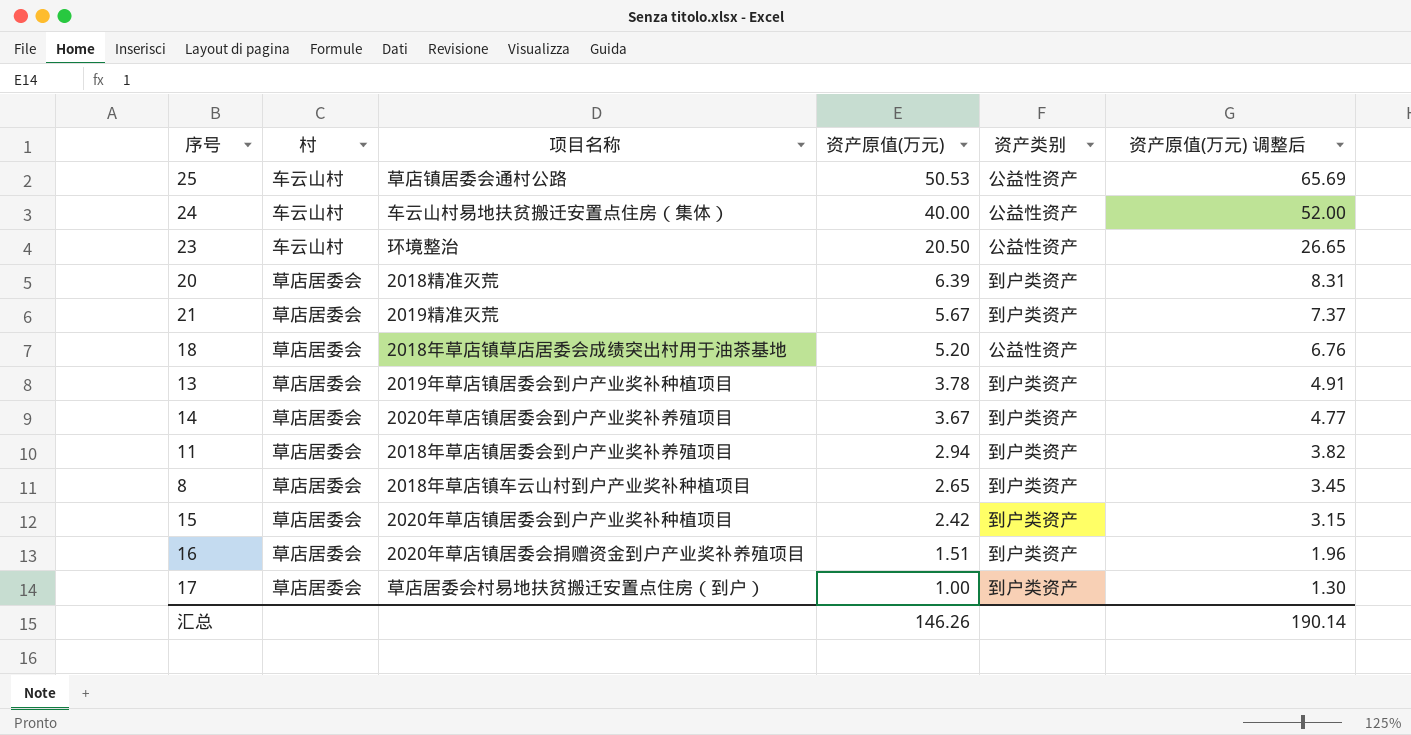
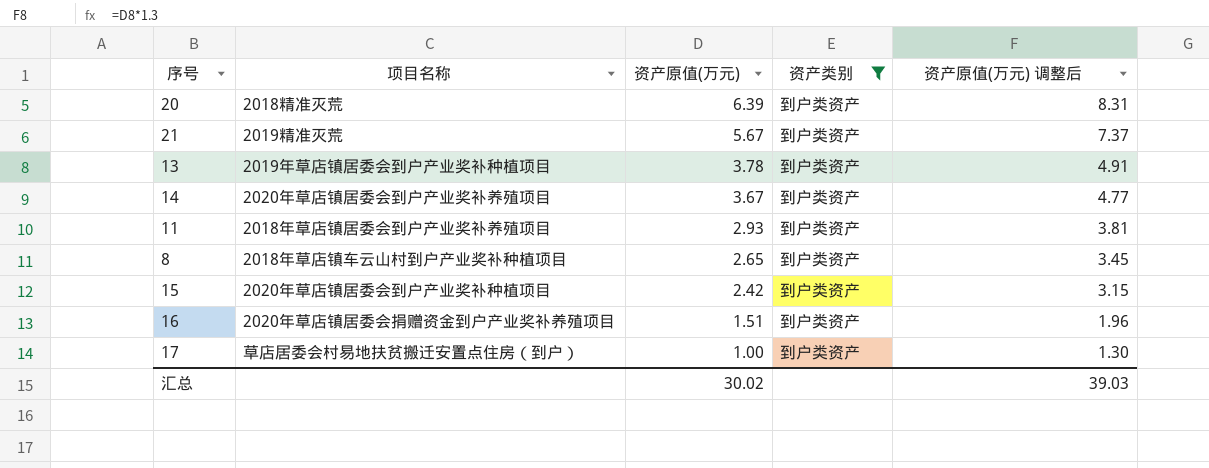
filter: none -> 资产类别 = 到户类资产
column 村 | position: 2 -> none
11 | 资产原值(万元): 2.94 -> 2.93
11 | 资产原值(万元) 调整后: 3.82 -> 3.81
汇总 | 资产原值(万元): 146.26 -> 30.02
汇总 | 资产原值(万元) 调整后: 190.14 -> 39.03

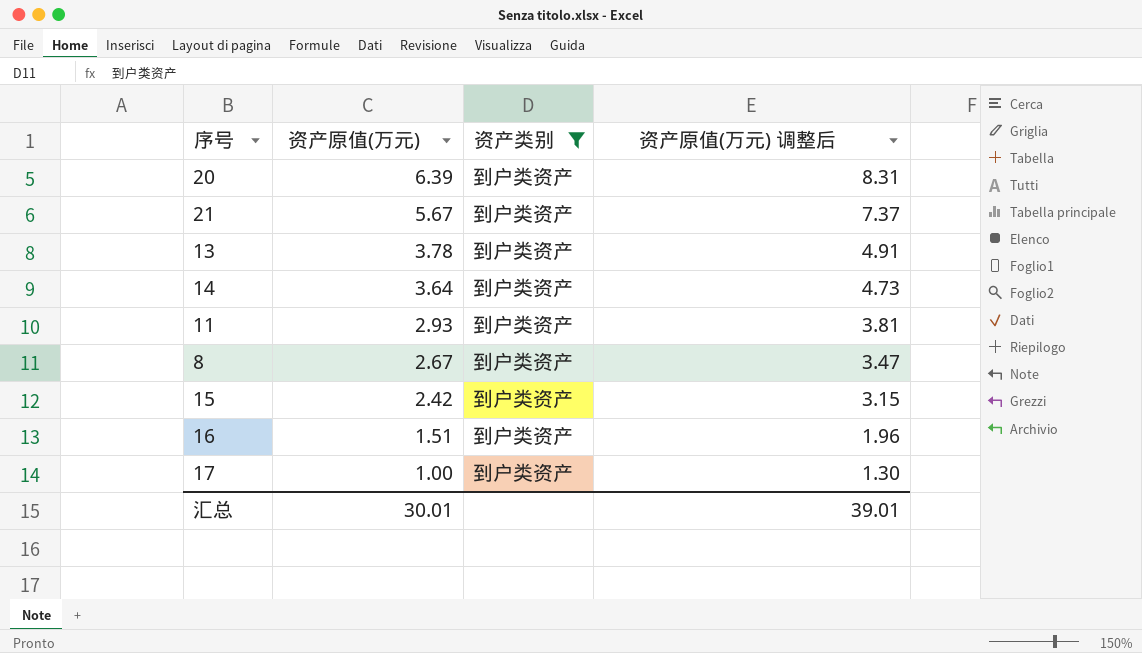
column 项目名称 | position: 2 -> none
14 | 资产原值(万元): 3.67 -> 3.64
14 | 资产原值(万元) 调整后: 4.77 -> 4.73
8 | 资产原值(万元): 2.65 -> 2.67
8 | 资产原值(万元) 调整后: 3.45 -> 3.47
汇总 | 资产原值(万元): 30.02 -> 30.01
汇总 | 资产原值(万元) 调整后: 39.03 -> 39.01

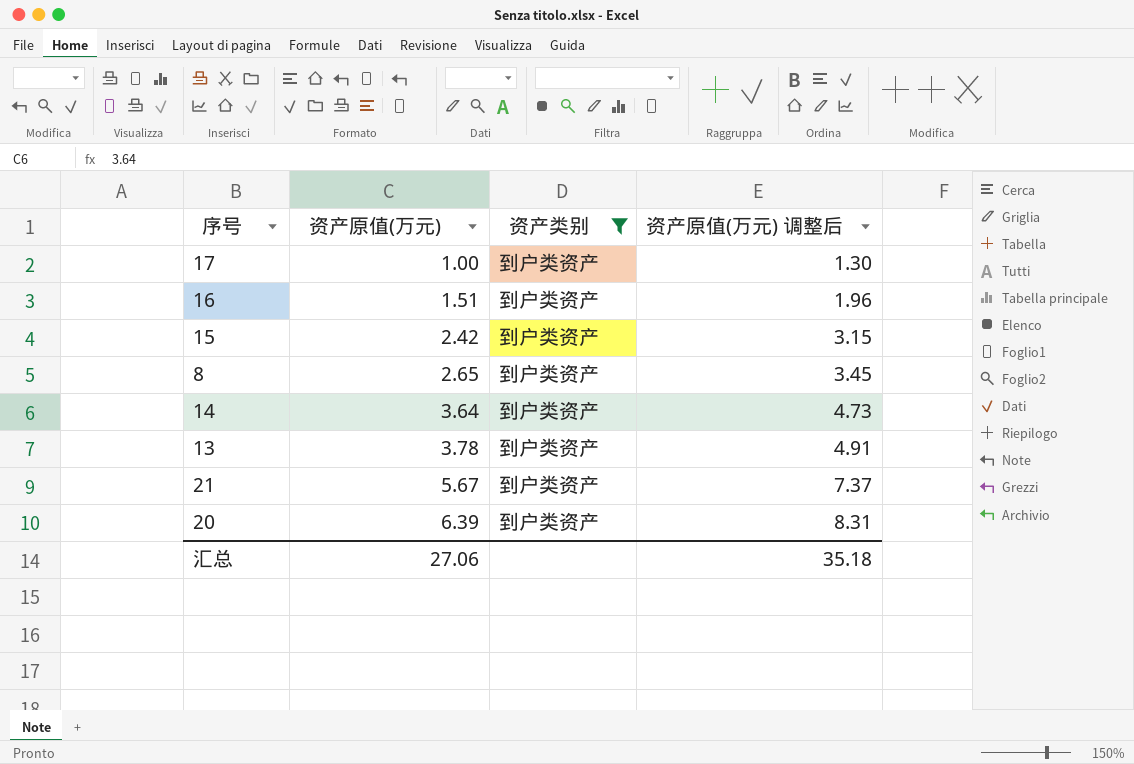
row order: 资产原值(万元) descending -> 资产原值(万元) ascending
row 11: 2.93 | 到户类资产 | 3.81 -> none
8 | 资产原值(万元): 2.67 -> 2.65
8 | 资产原值(万元) 调整后: 3.47 -> 3.45
汇总 | 资产原值(万元): 30.01 -> 27.06
汇总 | 资产原值(万元) 调整后: 39.01 -> 35.18

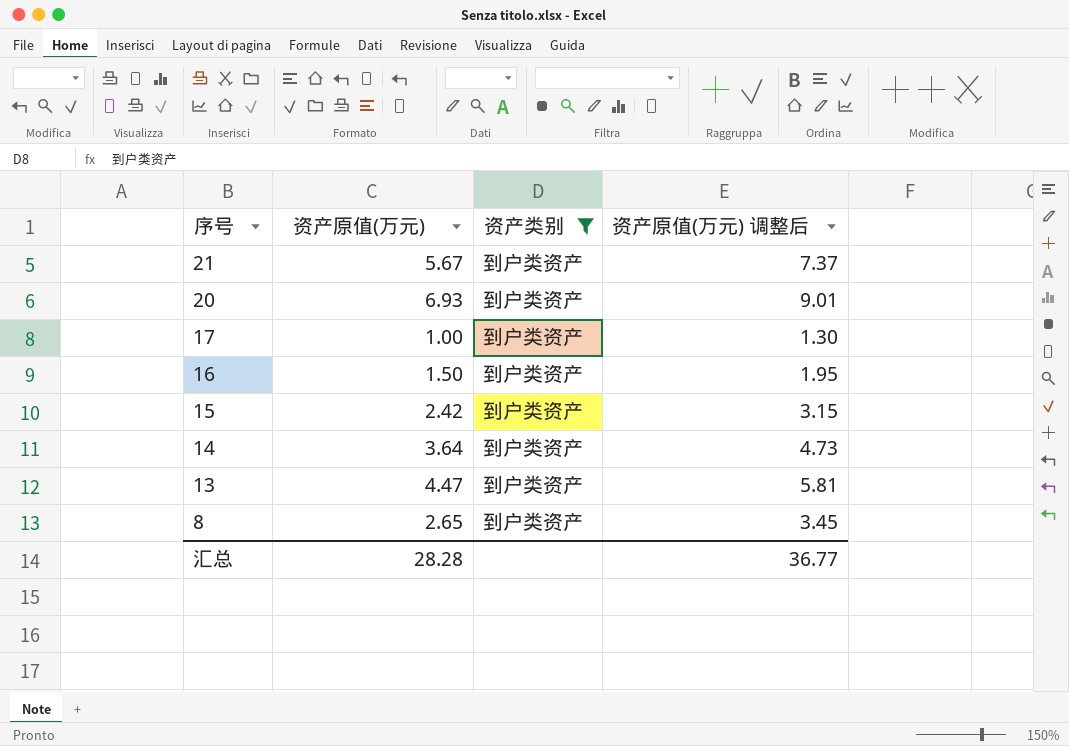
row order: 资产原值(万元) ascending -> 序号 descending
20 | 资产原值(万元): 6.39 -> 6.93
20 | 资产原值(万元) 调整后: 8.31 -> 9.01
16 | 资产原值(万元): 1.51 -> 1.50
16 | 资产原值(万元) 调整后: 1.96 -> 1.95
13 | 资产原值(万元): 3.78 -> 4.47
13 | 资产原值(万元) 调整后: 4.91 -> 5.81
汇总 | 资产原值(万元): 27.06 -> 28.28
汇总 | 资产原值(万元) 调整后: 35.18 -> 36.77

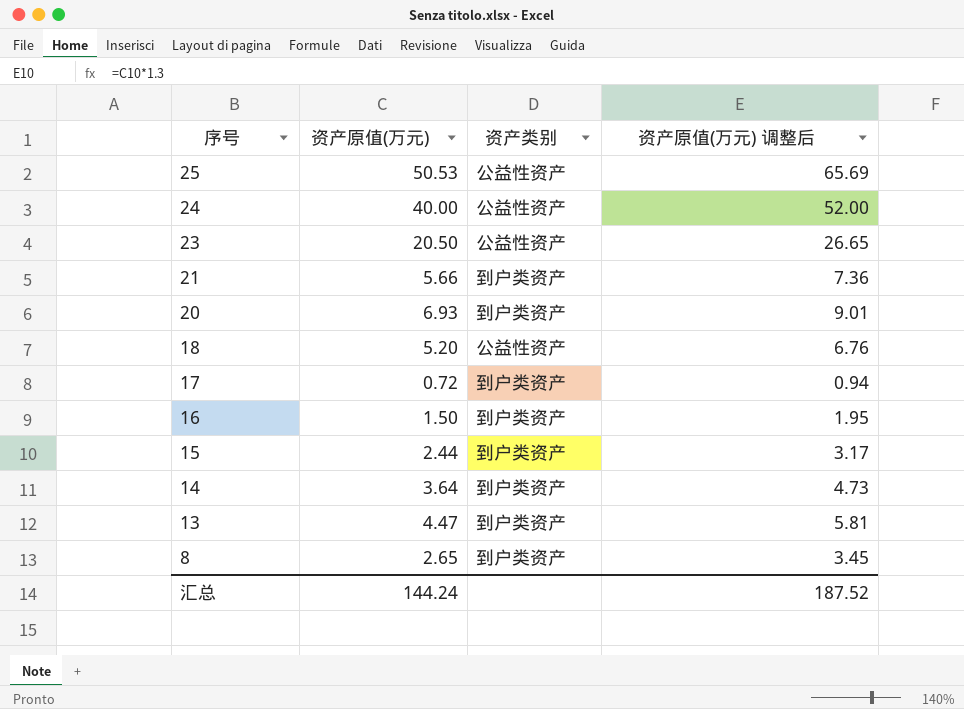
filter: 资产类别 = 到户类资产 -> none
21 | 资产原值(万元): 5.67 -> 5.66
21 | 资产原值(万元) 调整后: 7.37 -> 7.36
17 | 资产原值(万元): 1.00 -> 0.72
17 | 资产原值(万元) 调整后: 1.30 -> 0.94
15 | 资产原值(万元): 2.42 -> 2.44
15 | 资产原值(万元) 调整后: 3.15 -> 3.17
汇总 | 资产原值(万元): 28.28 -> 144.24
汇总 | 资产原值(万元) 调整后: 36.77 -> 187.52

